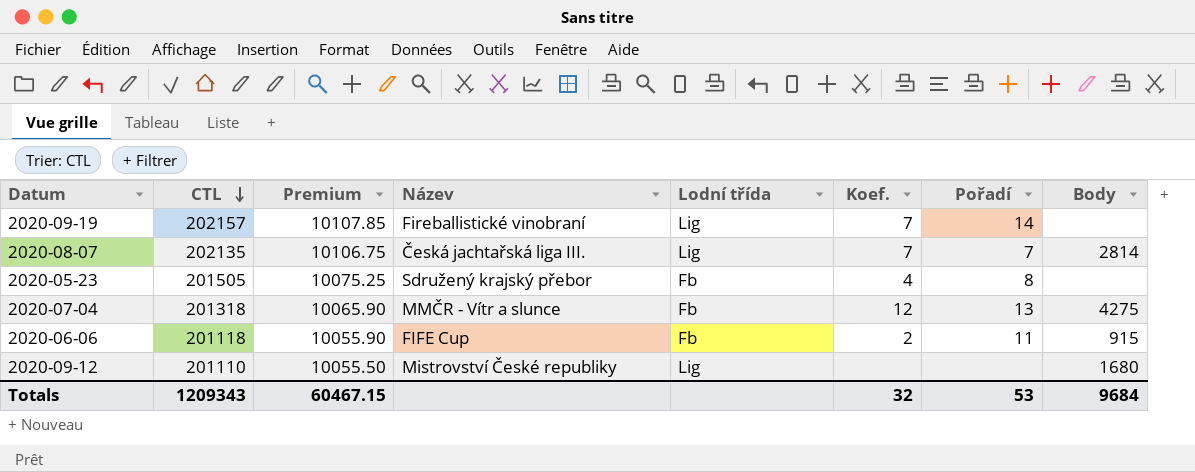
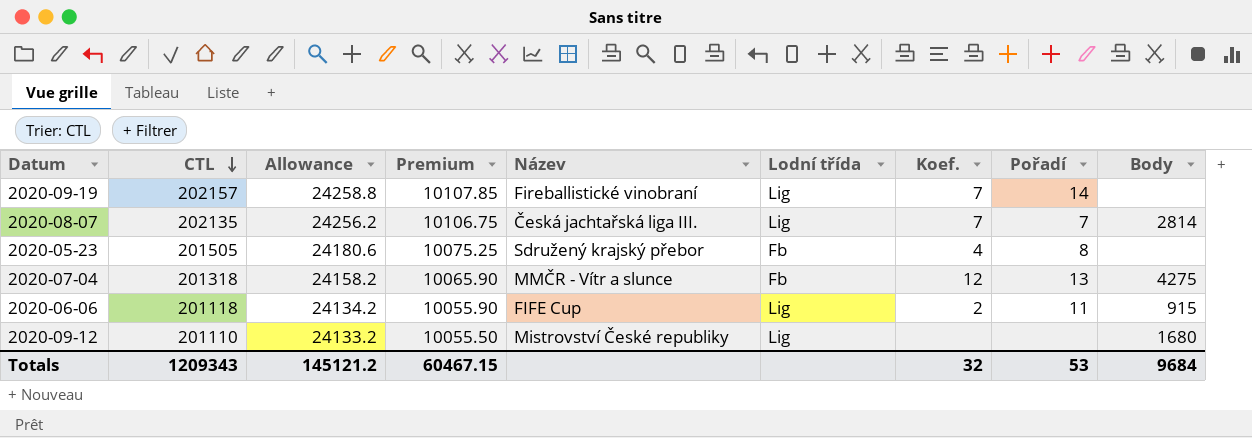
column Allowance | formula: none -> [CTL] * 0.12
2020-06-06 | Lodní třída: Fb -> Lig

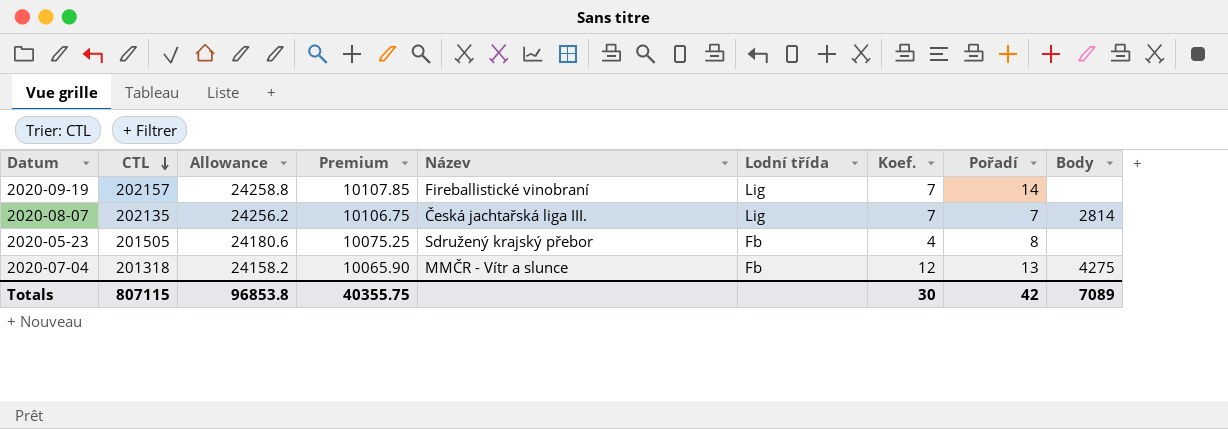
row 2020-06-06: 201118 | 24134.2 | 10055.90 | FIFE Cup | Lig | 2 | 11 | 915 -> none
row 2020-09-12: 201110 | 24133.2 | 10055.50 | Mistrovství České republiky | Lig | none | none | 1680 -> none
Totals | CTL: 1209343 -> 807115
Totals | Allowance: 145121.2 -> 96853.8
Totals | Premium: 60467.15 -> 40355.75
Totals | Koef.: 32 -> 30
Totals | Pořadí: 53 -> 42
Totals | Body: 9684 -> 7089

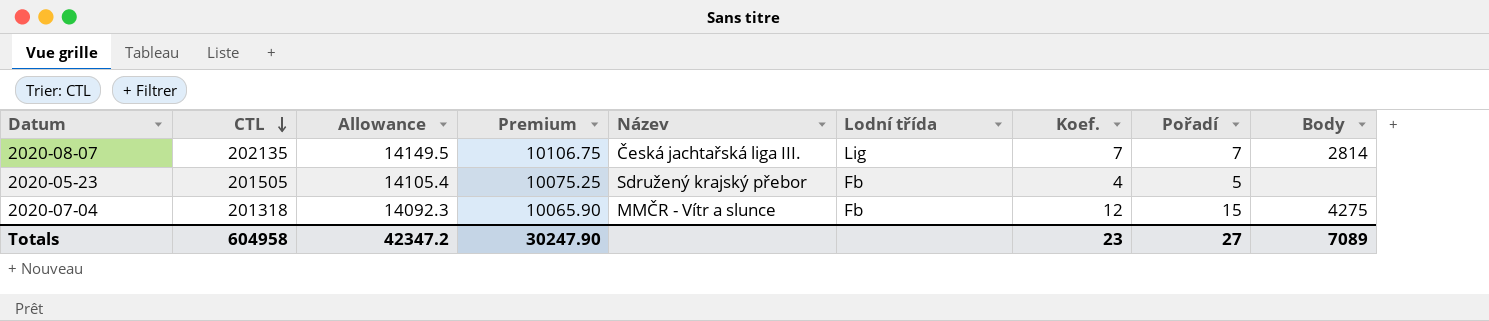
column Allowance | formula: [CTL] * 0.12 -> [CTL] * 0.07
row 2020-09-19: 202157 | 24258.8 | 10107.85 | Fireballistické vinobraní | Lig | 7 | 14 | none -> none
2020-05-23 | Pořadí: 8 -> 5
2020-07-04 | Pořadí: 13 -> 15
Totals | CTL: 807115 -> 604958
Totals | Allowance: 96853.8 -> 42347.2
Totals | Premium: 40355.75 -> 30247.90
Totals | Koef.: 30 -> 23
Totals | Pořadí: 42 -> 27

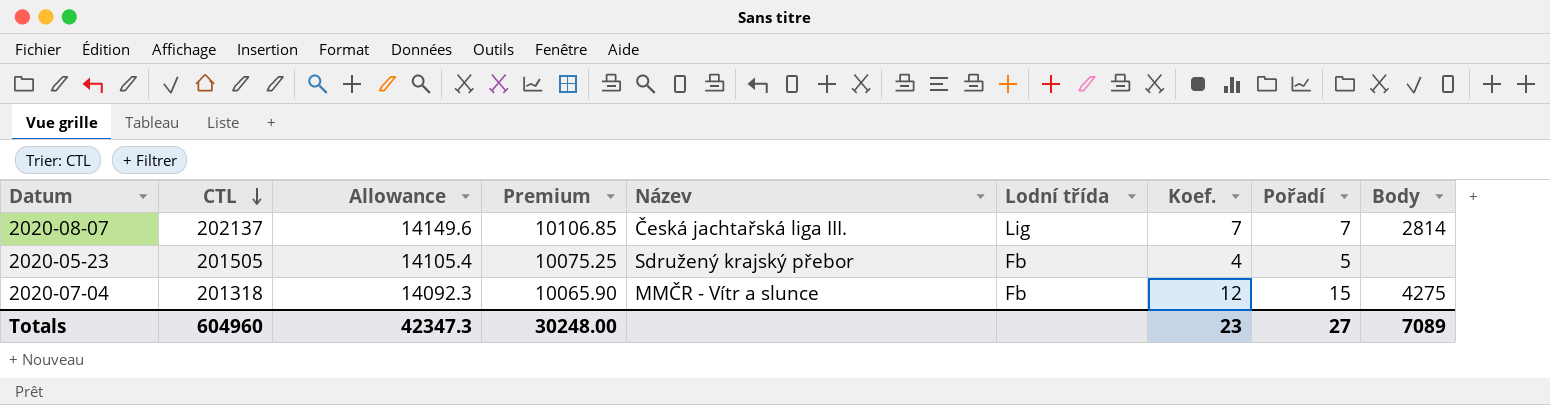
2020-08-07 | CTL: 202135 -> 202137
2020-08-07 | Allowance: 14149.5 -> 14149.6
2020-08-07 | Premium: 10106.75 -> 10106.85
Totals | CTL: 604958 -> 604960
Totals | Allowance: 42347.2 -> 42347.3
Totals | Premium: 30247.90 -> 30248.00

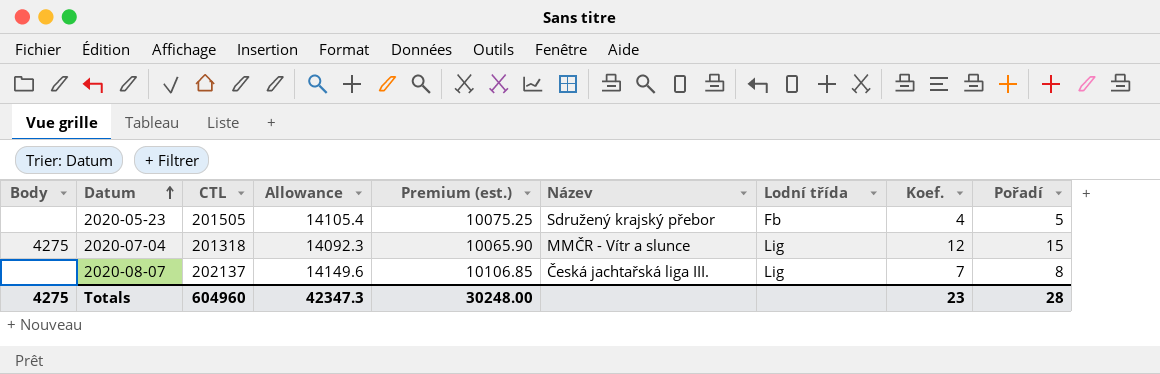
row order: CTL descending -> Datum ascending
column Body | position: 9 -> 1
column name: Premium -> Premium (est.)
2020-07-04 | Lodní třída: Fb -> Lig
2020-08-07 | Body: 2814 -> none
2020-08-07 | Pořadí: 7 -> 8
Totals | Body: 7089 -> 4275
Totals | Pořadí: 27 -> 28

